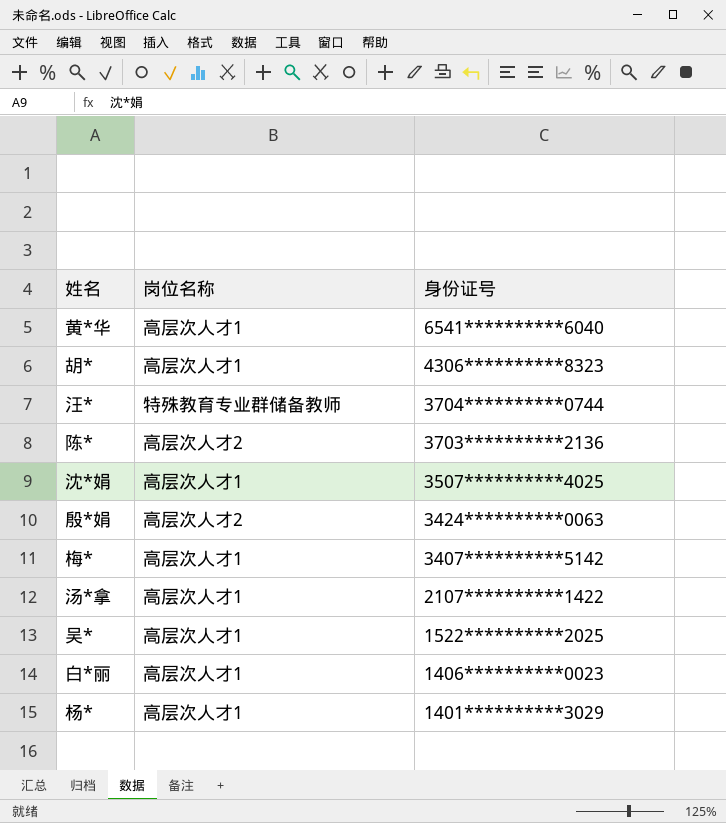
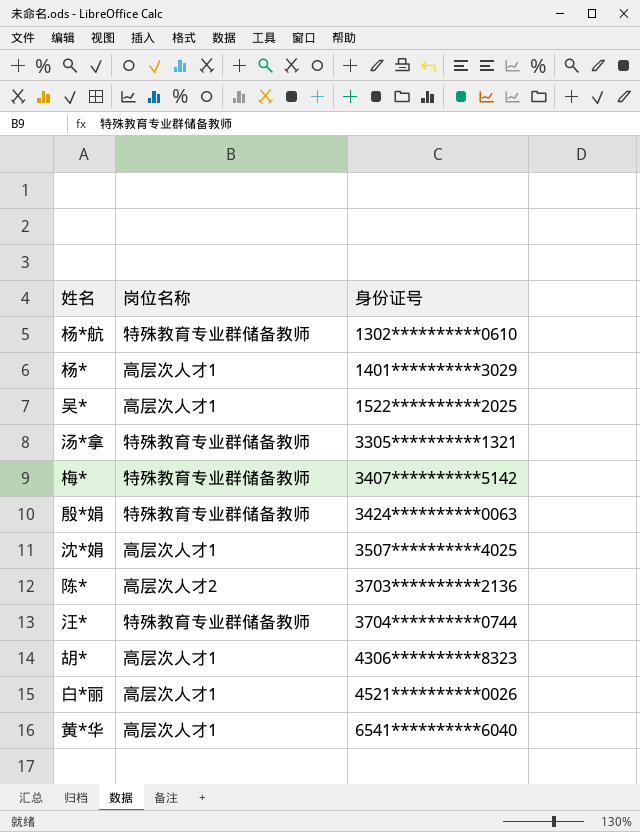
row order: 身份证号 descending -> 身份证号 ascending
row 杨*航: none -> 特殊教育专业群储备教师 | 1302**********0610
汤*拿 | 岗位名称: 高层次人才1 -> 特殊教育专业群储备教师
汤*拿 | 身份证号: 2107**********1422 -> 3305**********1321
梅* | 岗位名称: 高层次人才1 -> 特殊教育专业群储备教师
殷*娟 | 岗位名称: 高层次人才2 -> 特殊教育专业群储备教师
白*丽 | 身份证号: 1406**********0023 -> 4521**********0026

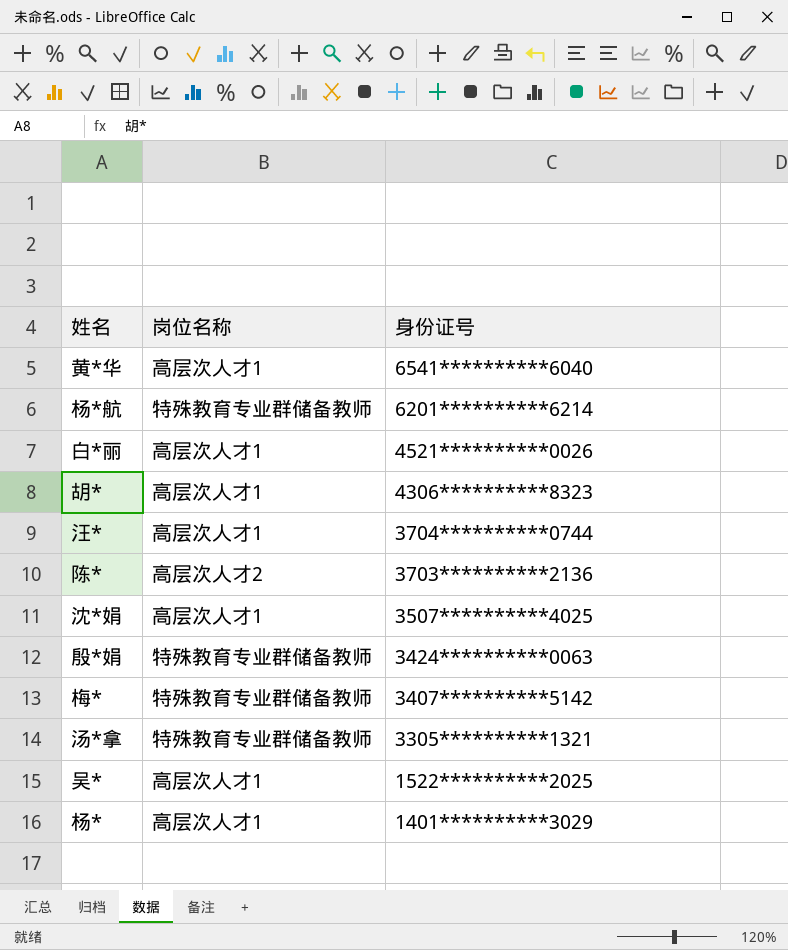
row order: 身份证号 ascending -> 身份证号 descending
杨*航 | 身份证号: 1302**********0610 -> 6201**********6214
汪* | 岗位名称: 特殊教育专业群储备教师 -> 高层次人才1

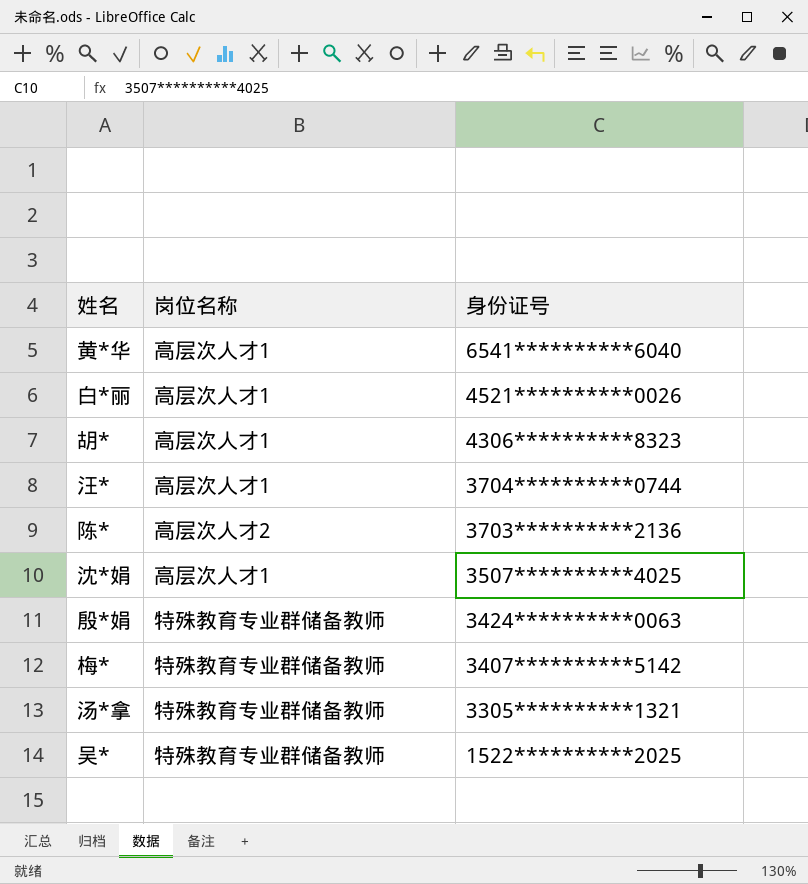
row 杨*航: 特殊教育专业群储备教师 | 6201**********6214 -> none
row 杨*: 高层次人才1 | 1401**********3029 -> none
吴* | 岗位名称: 高层次人才1 -> 特殊教育专业群储备教师

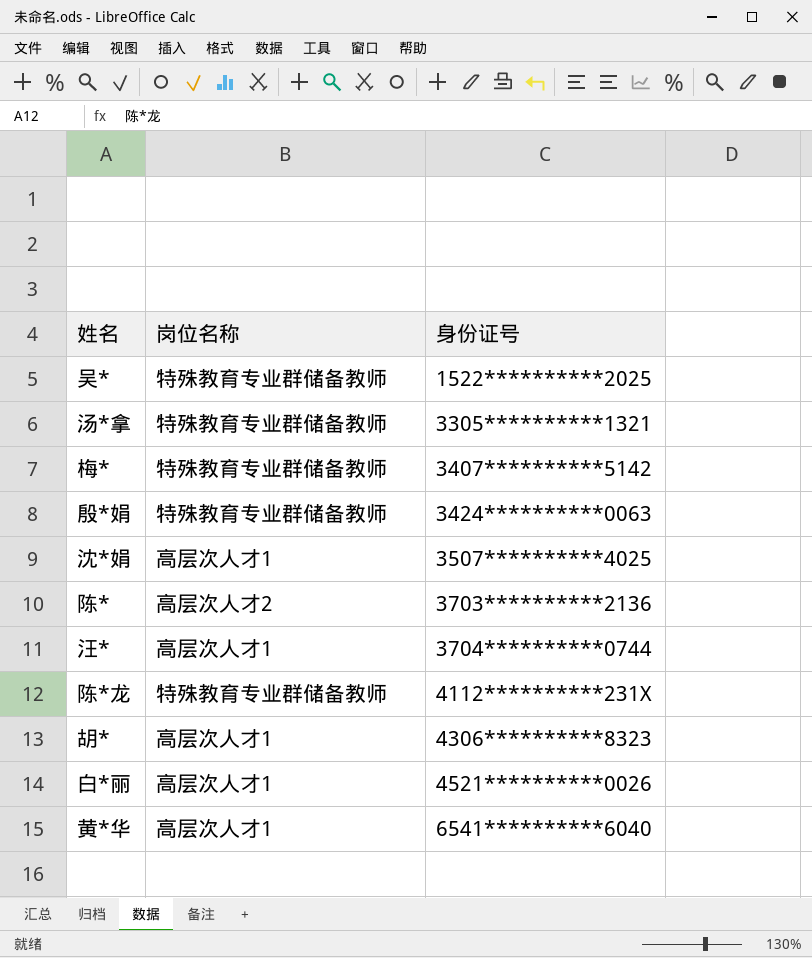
row order: 身份证号 descending -> 身份证号 ascending
row 陈*龙: none -> 特殊教育专业群储备教师 | 4112**********231X

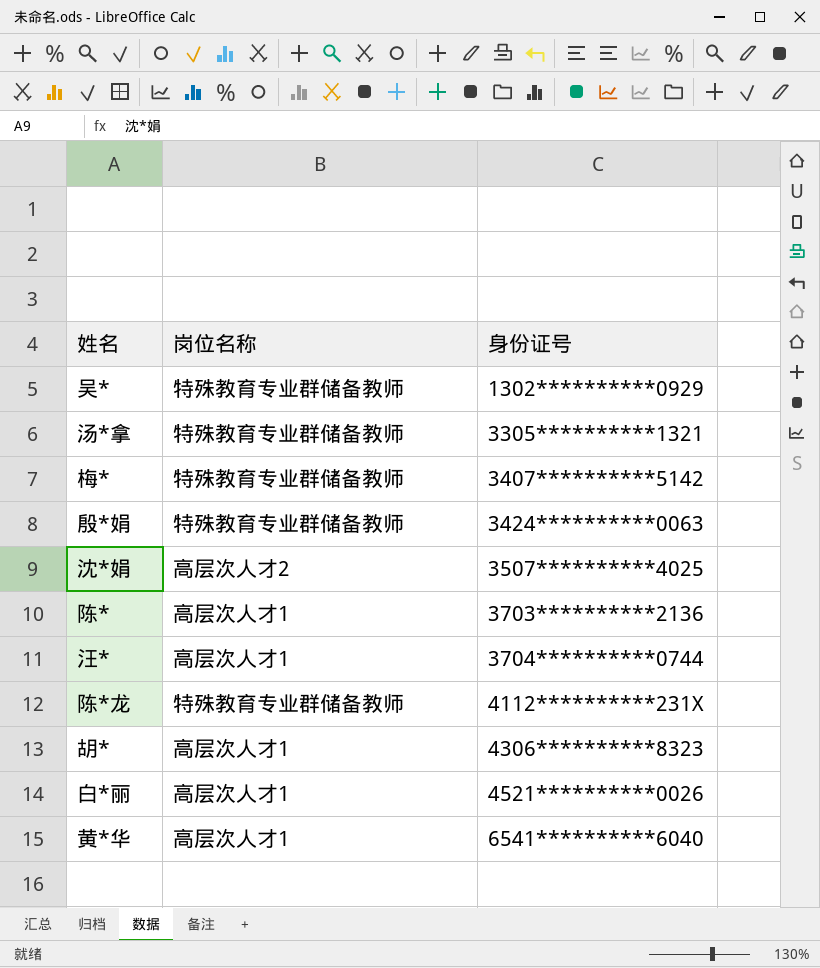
吴* | 身份证号: 1522**********2025 -> 1302**********0929
沈*娟 | 岗位名称: 高层次人才1 -> 高层次人才2
陈* | 岗位名称: 高层次人才2 -> 高层次人才1

